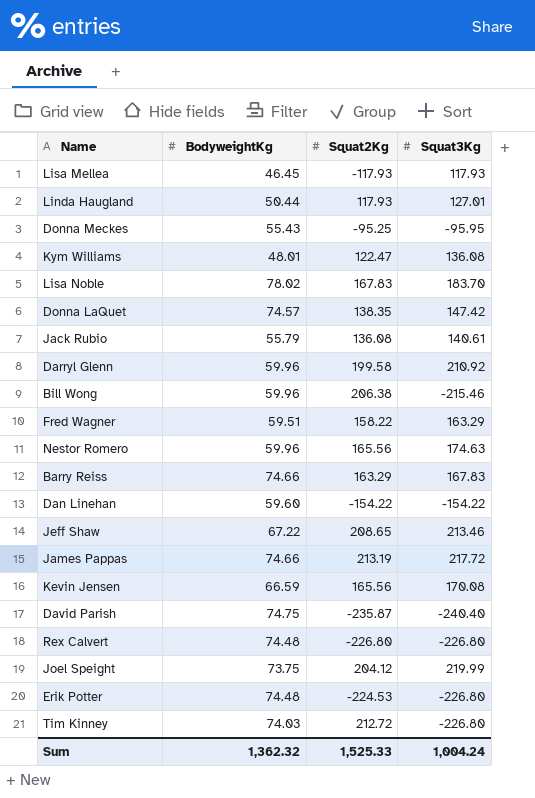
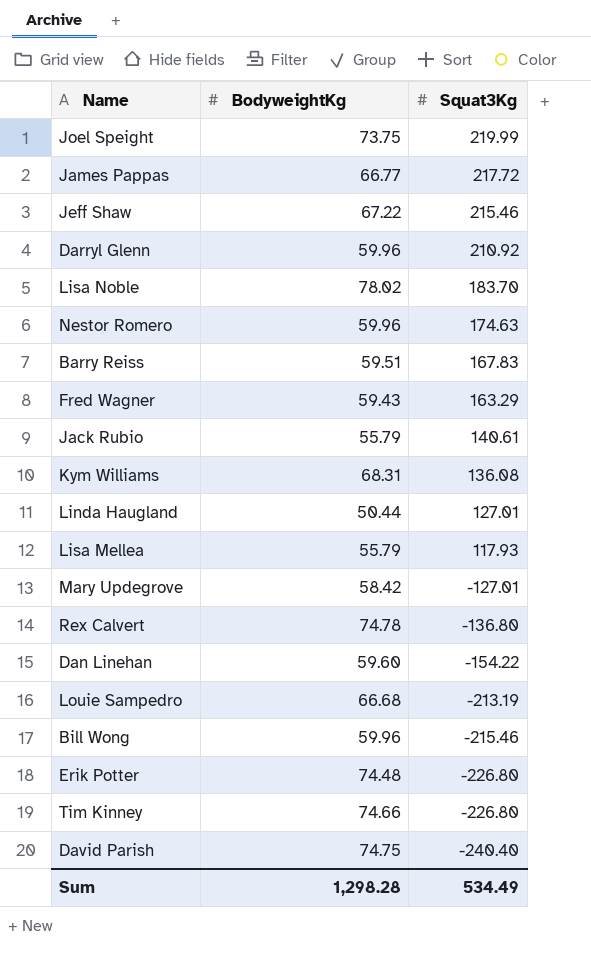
row order: none -> Squat3Kg descending
column Squat2Kg | position: 3 -> none
row Donna Meckes: 55.43 | -95.25 | -95.95 -> none
row Donna LaQuet: 74.57 | 138.35 | 147.42 -> none
row Kevin Jensen: 66.59 | 165.56 | 170.08 -> none
James Pappas | BodyweightKg: 74.66 -> 66.77
Jeff Shaw | Squat3Kg: 213.46 -> 215.46
Barry Reiss | BodyweightKg: 74.66 -> 59.51
Fred Wagner | BodyweightKg: 59.51 -> 59.43
Kym Williams | BodyweightKg: 48.01 -> 68.31
Lisa Mellea | BodyweightKg: 46.45 -> 55.79
row Mary Updegrove: none -> 58.42 | -127.01
Rex Calvert | BodyweightKg: 74.48 -> 74.78
Rex Calvert | Squat3Kg: -226.80 -> -136.80
row Louie Sampedro: none -> 66.68 | -213.19
Tim Kinney | BodyweightKg: 74.03 -> 74.66
Sum | BodyweightKg: 1,362.32 -> 1,298.28
Sum | Squat3Kg: 1,004.24 -> 534.49

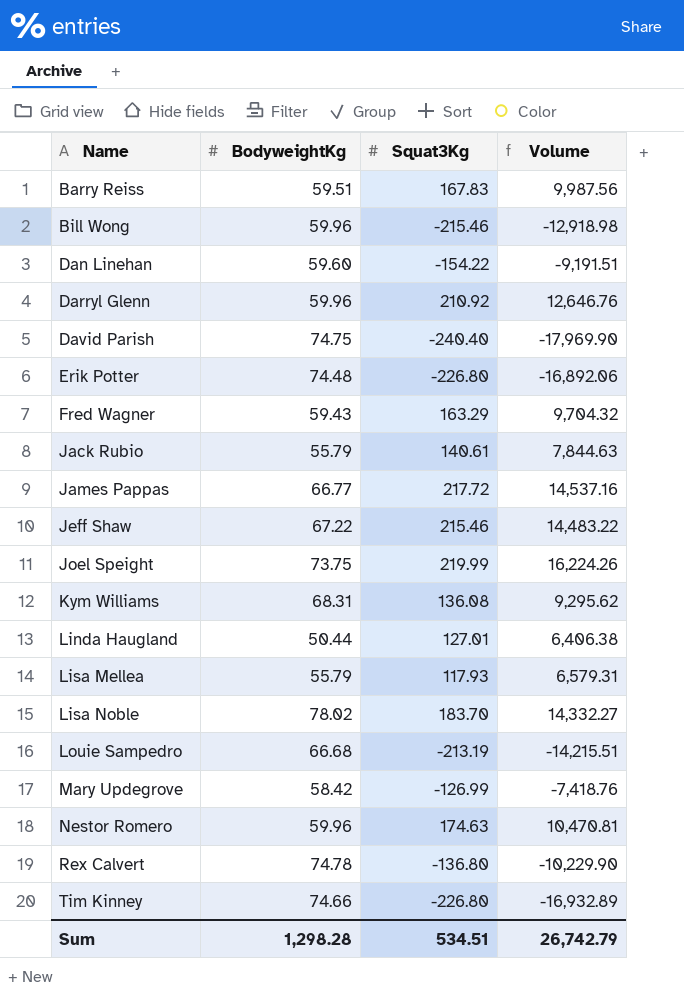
row order: Squat3Kg descending -> Name ascending
column Volume | formula: none -> [BodyweightKg] * [Squat3Kg]
Mary Updegrove | Squat3Kg: -127.01 -> -126.99
Sum | Squat3Kg: 534.49 -> 534.51

